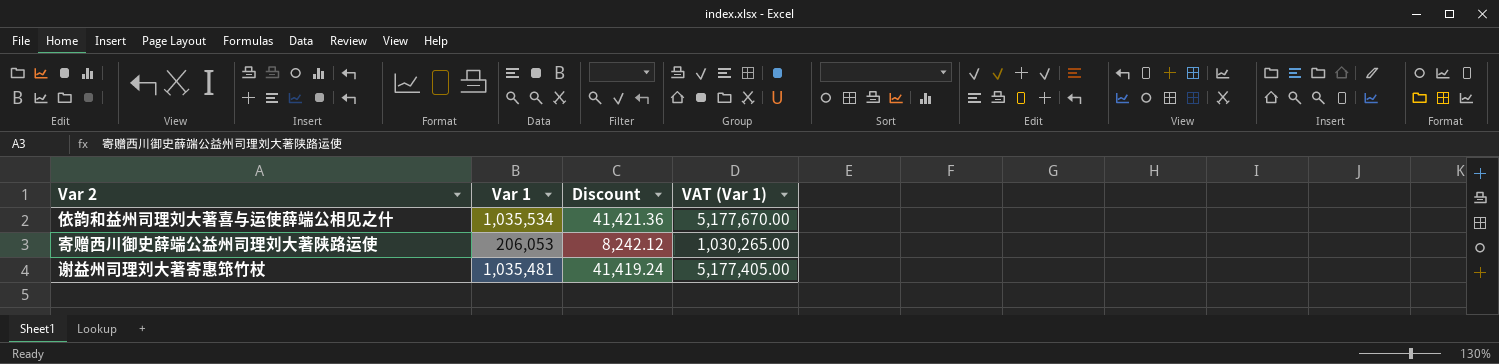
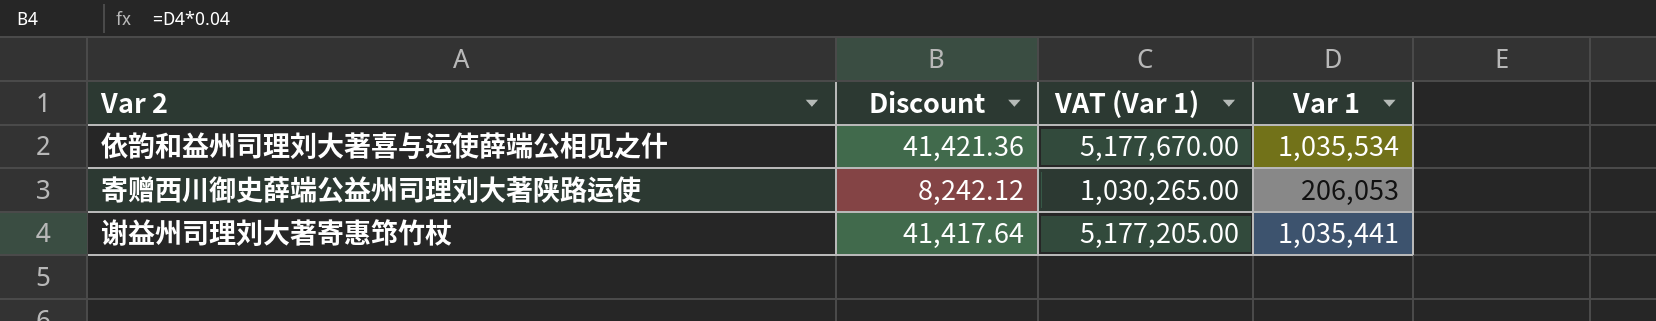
column Var 1 | position: 2 -> 4
谢益州司理刘大著寄惠筇竹杖 | Discount: 41,419.24 -> 41,417.64
谢益州司理刘大著寄惠筇竹杖 | VAT (Var 1): 5,177,405.00 -> 5,177,205.00
谢益州司理刘大著寄惠筇竹杖 | Var 1: 1,035,481 -> 1,035,441

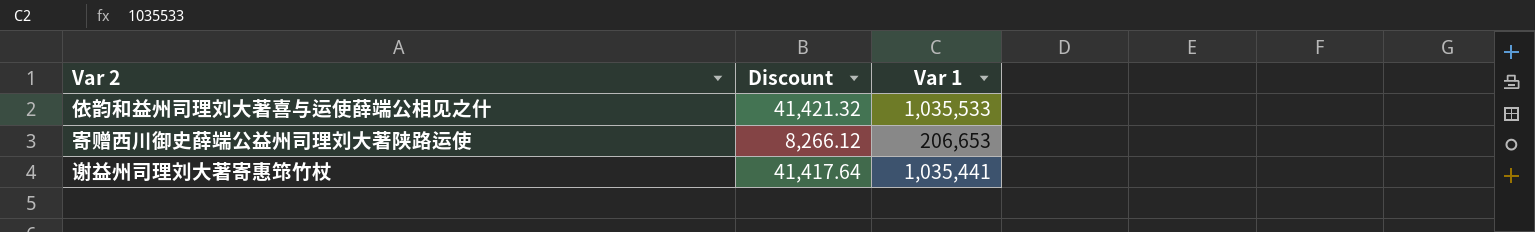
column VAT (Var 1) | formula: [Var 1] * 5 -> none
依韵和益州司理刘大著喜与运使薛端公相见之什 | Discount: 41,421.36 -> 41,421.32
依韵和益州司理刘大著喜与运使薛端公相见之什 | Var 1: 1,035,534 -> 1,035,533
寄赠西川御史薛端公益州司理刘大著陕路运使 | Discount: 8,242.12 -> 8,266.12
寄赠西川御史薛端公益州司理刘大著陕路运使 | Var 1: 206,053 -> 206,653

